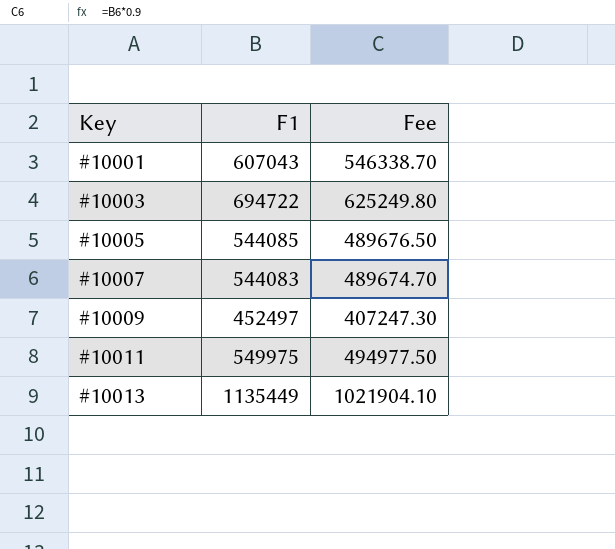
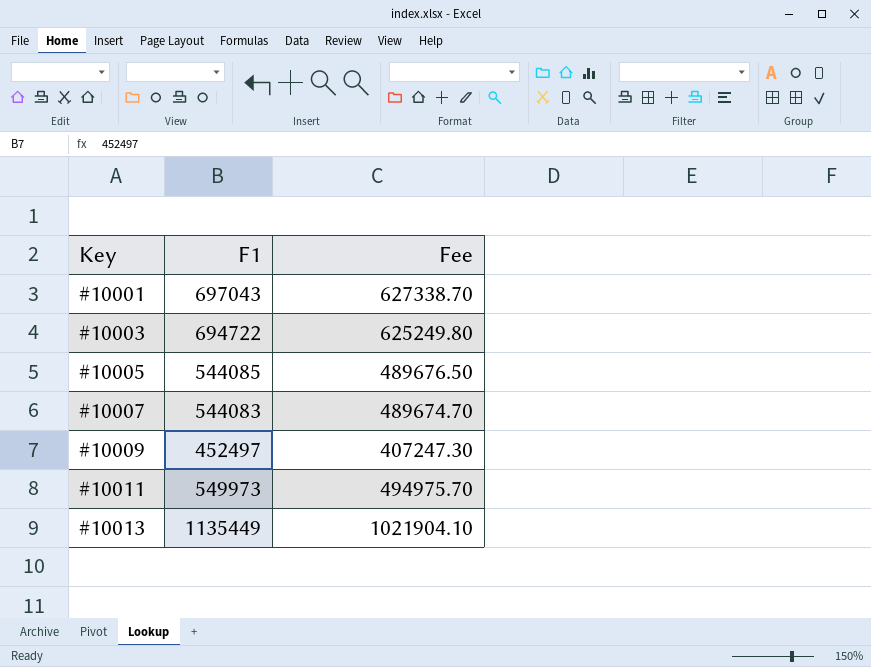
#10001 | F1: 607043 -> 697043
#10001 | Fee: 546338.70 -> 627338.70
#10011 | F1: 549975 -> 549973
#10011 | Fee: 494977.50 -> 494975.70

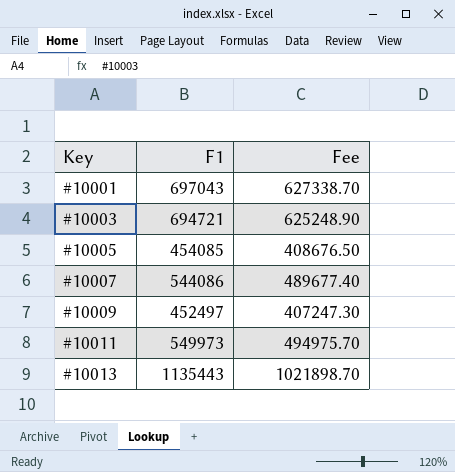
#10003 | F1: 694722 -> 694721
#10003 | Fee: 625249.80 -> 625248.90
#10005 | F1: 544085 -> 454085
#10005 | Fee: 489676.50 -> 408676.50
#10007 | F1: 544083 -> 544086
#10007 | Fee: 489674.70 -> 489677.40
#10013 | F1: 1135449 -> 1135443
#10013 | Fee: 1021904.10 -> 1021898.70

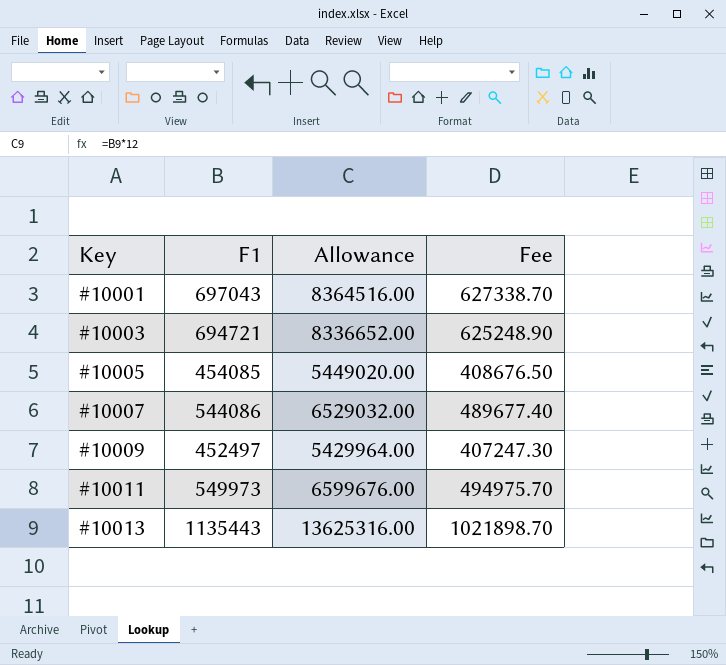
column Allowance | formula: none -> [F1] * 12

